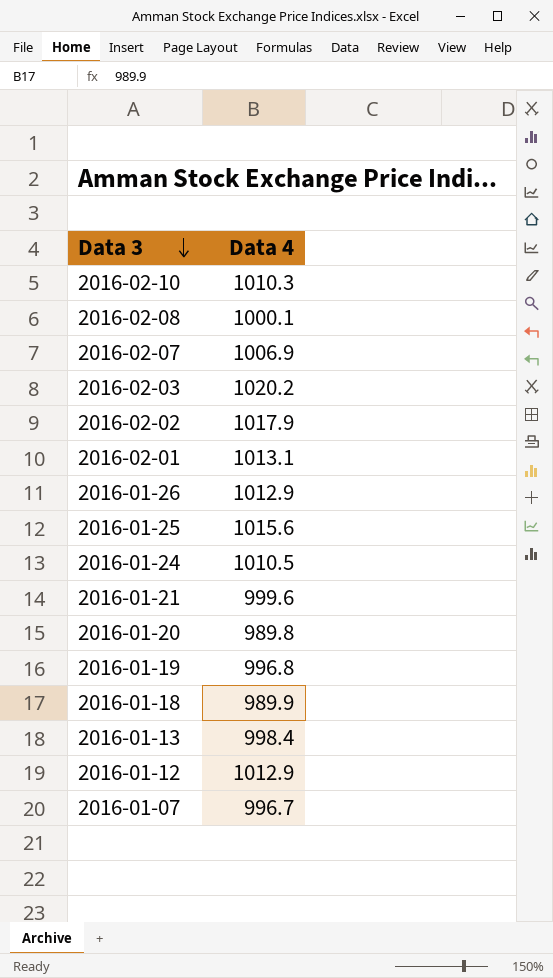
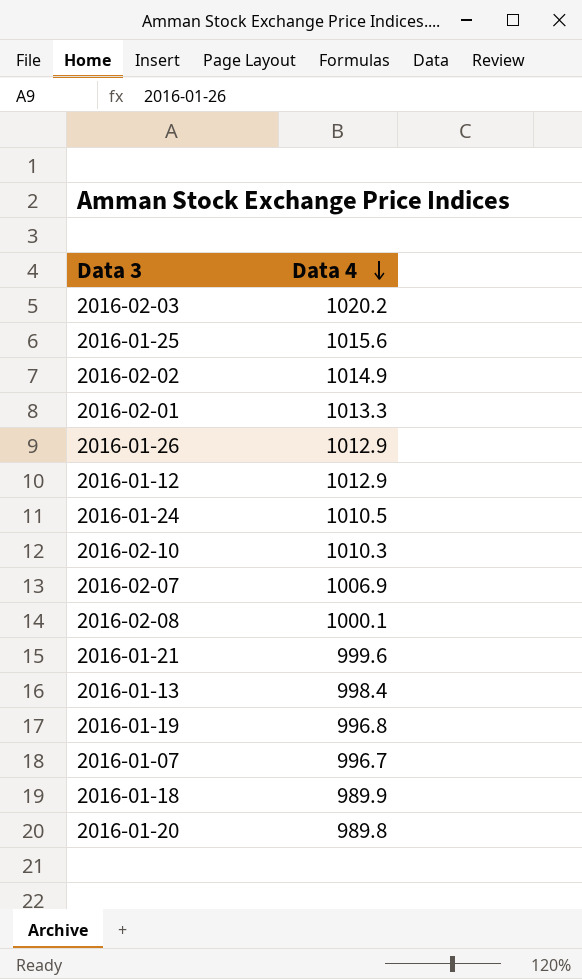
row order: Data 3 descending -> Data 4 descending
2016-02-02 | Data 4: 1017.9 -> 1014.9
2016-02-01 | Data 4: 1013.1 -> 1013.3

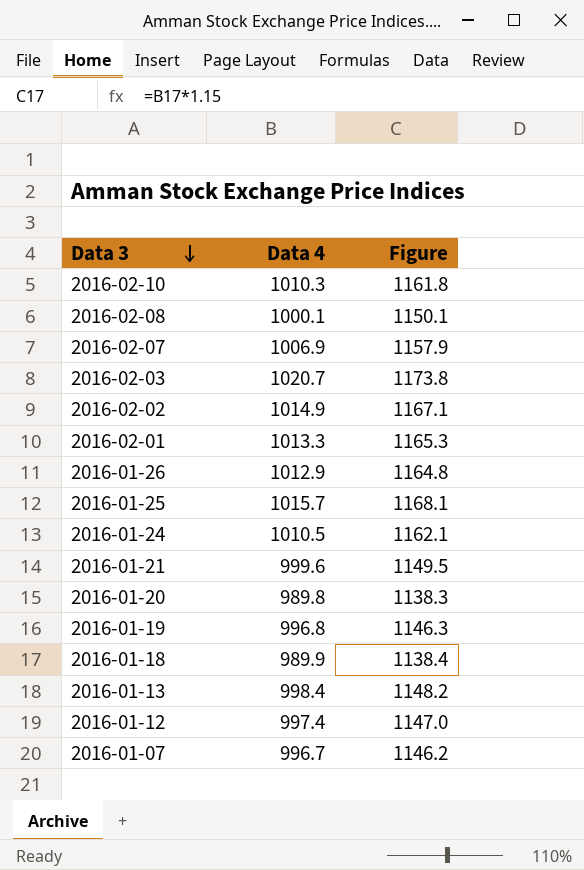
row order: Data 4 descending -> Data 3 descending
column Figure | formula: none -> [Data 4] * 1.15
2016-02-03 | Data 4: 1020.2 -> 1020.7
2016-01-25 | Data 4: 1015.6 -> 1015.7
2016-01-12 | Data 4: 1012.9 -> 997.4

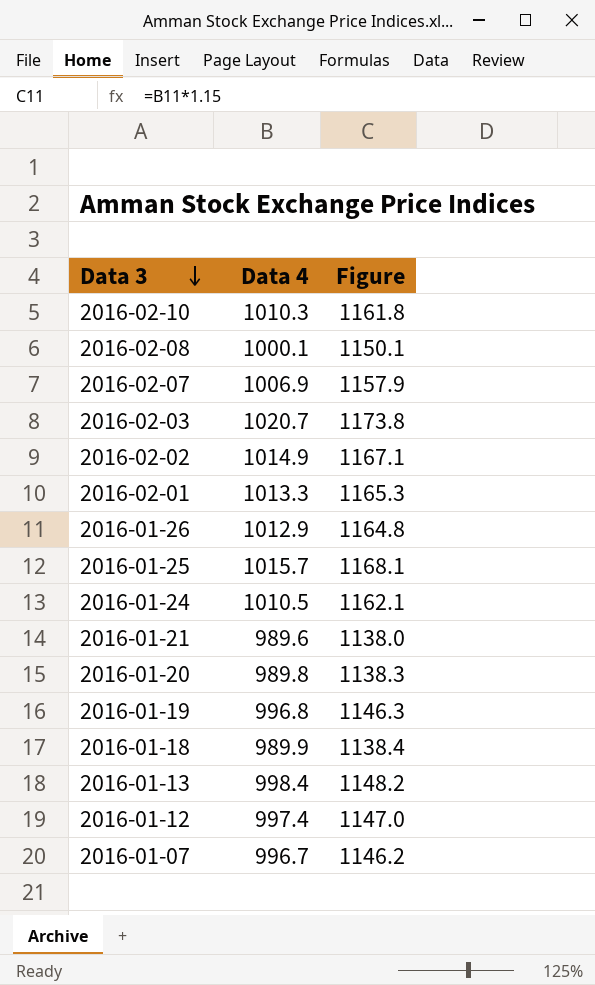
2016-01-21 | Data 4: 999.6 -> 989.6
2016-01-21 | Figure: 1149.5 -> 1138.0

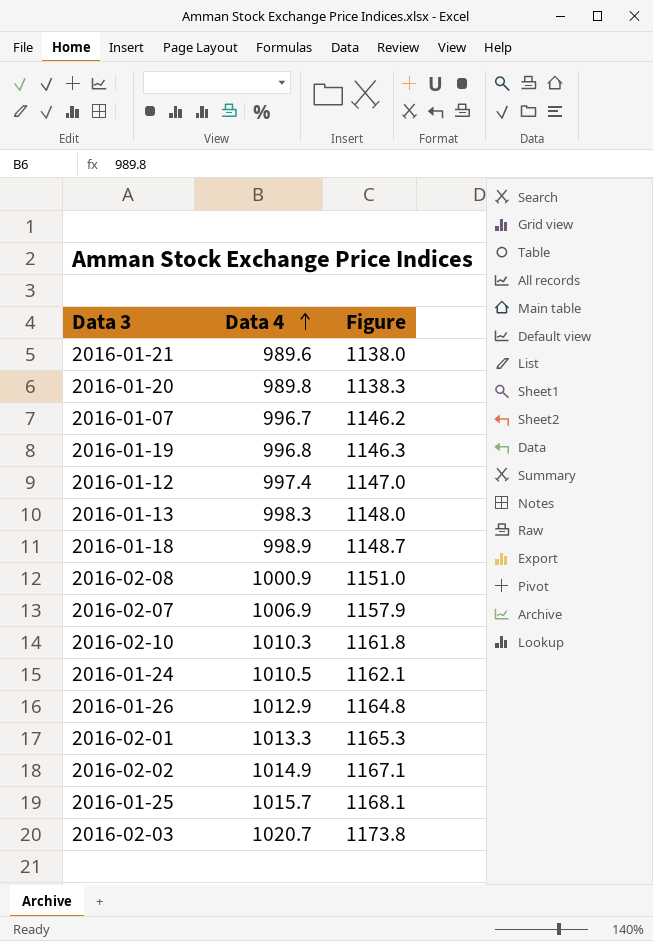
row order: Data 3 descending -> Data 4 ascending
2016-01-13 | Data 4: 998.4 -> 998.3
2016-01-13 | Figure: 1148.2 -> 1148.0
2016-01-18 | Data 4: 989.9 -> 998.9
2016-01-18 | Figure: 1138.4 -> 1148.7
2016-02-08 | Data 4: 1000.1 -> 1000.9
2016-02-08 | Figure: 1150.1 -> 1151.0

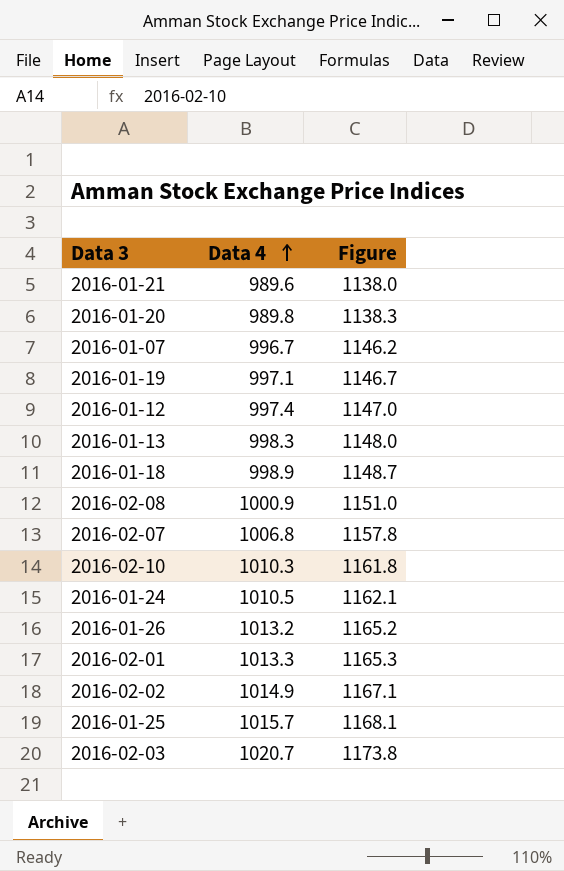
2016-01-19 | Data 4: 996.8 -> 997.1
2016-01-19 | Figure: 1146.3 -> 1146.7
2016-02-07 | Data 4: 1006.9 -> 1006.8
2016-02-07 | Figure: 1157.9 -> 1157.8
2016-01-26 | Data 4: 1012.9 -> 1013.2
2016-01-26 | Figure: 1164.8 -> 1165.2

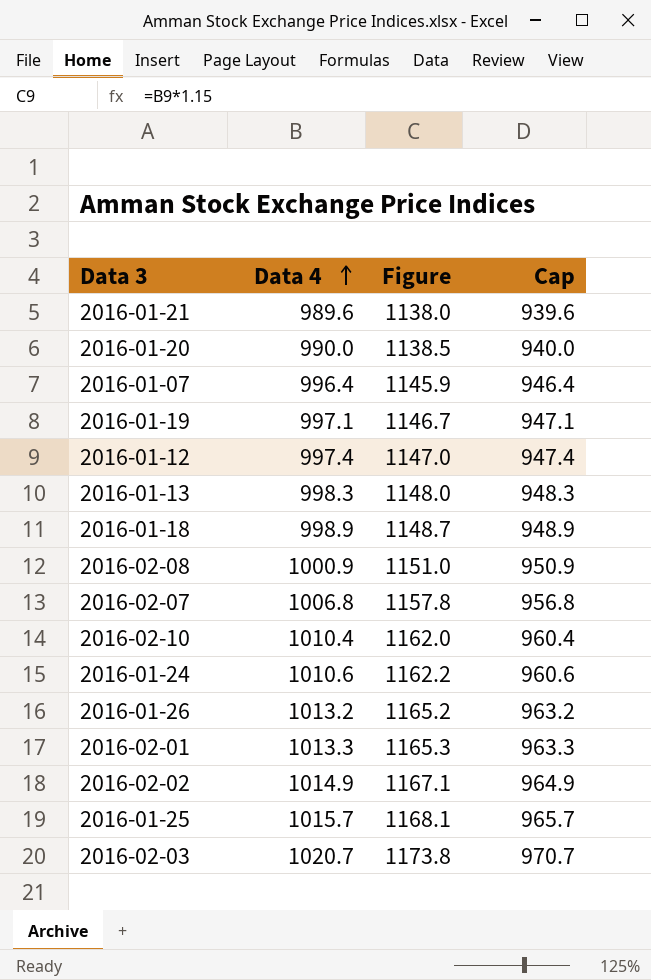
column Cap | formula: none -> [Data 4] - 50
2016-01-20 | Data 4: 989.8 -> 990.0
2016-01-20 | Figure: 1138.3 -> 1138.5
2016-01-07 | Data 4: 996.7 -> 996.4
2016-01-07 | Figure: 1146.2 -> 1145.9
2016-02-10 | Data 4: 1010.3 -> 1010.4
2016-02-10 | Figure: 1161.8 -> 1162.0
2016-01-24 | Data 4: 1010.5 -> 1010.6
2016-01-24 | Figure: 1162.1 -> 1162.2

